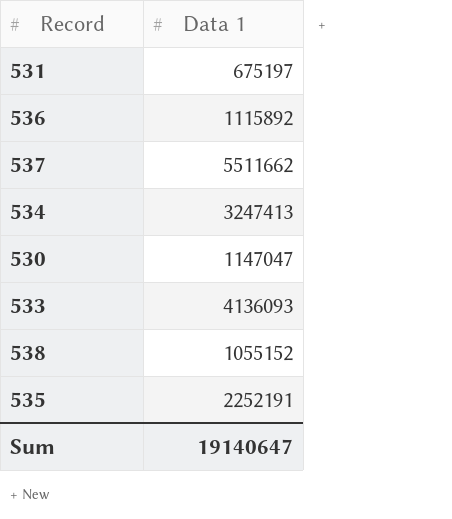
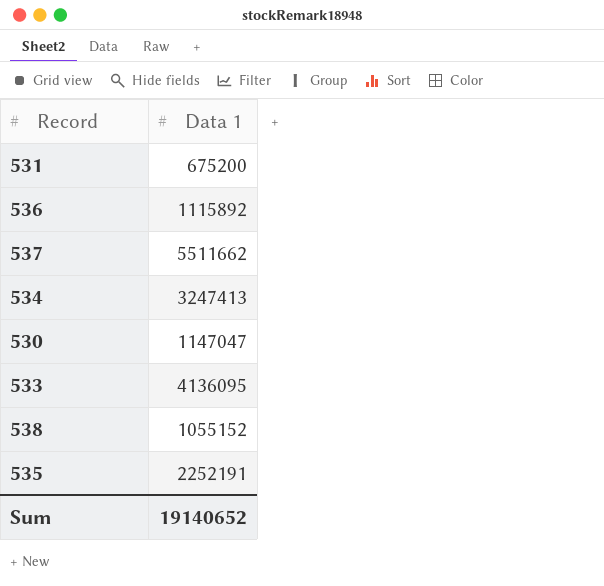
531 | Data 1: 675197 -> 675200
533 | Data 1: 4136093 -> 4136095
Sum | Data 1: 19140647 -> 19140652

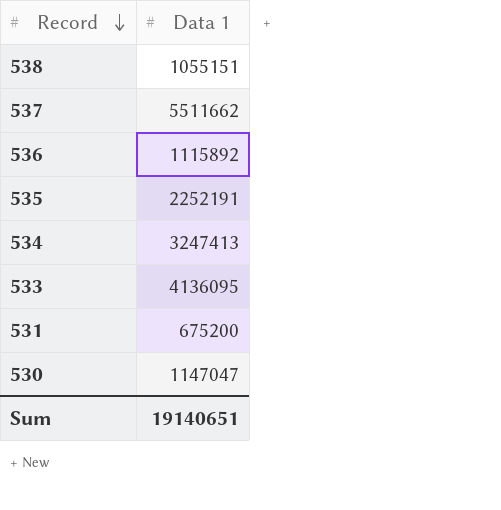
row order: none -> Record descending
538 | Data 1: 1055152 -> 1055151
Sum | Data 1: 19140652 -> 19140651

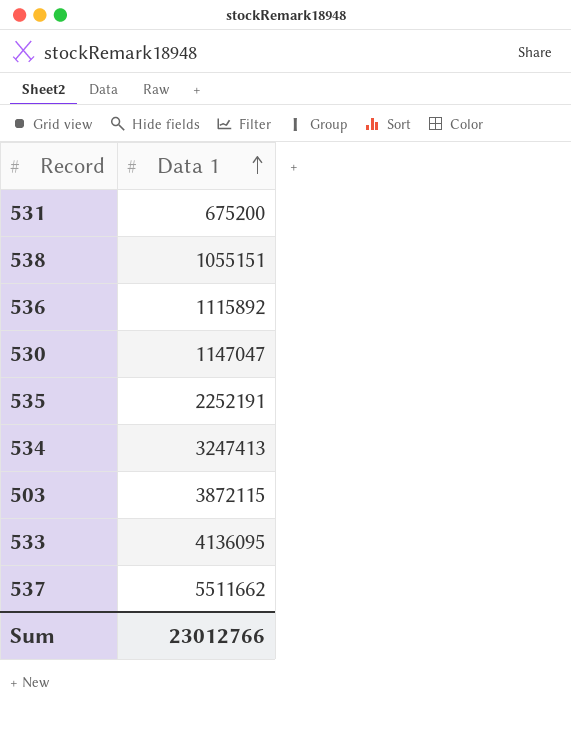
row order: Record descending -> Data 1 ascending
row 503: none -> 3872115
Sum | Data 1: 19140651 -> 23012766

